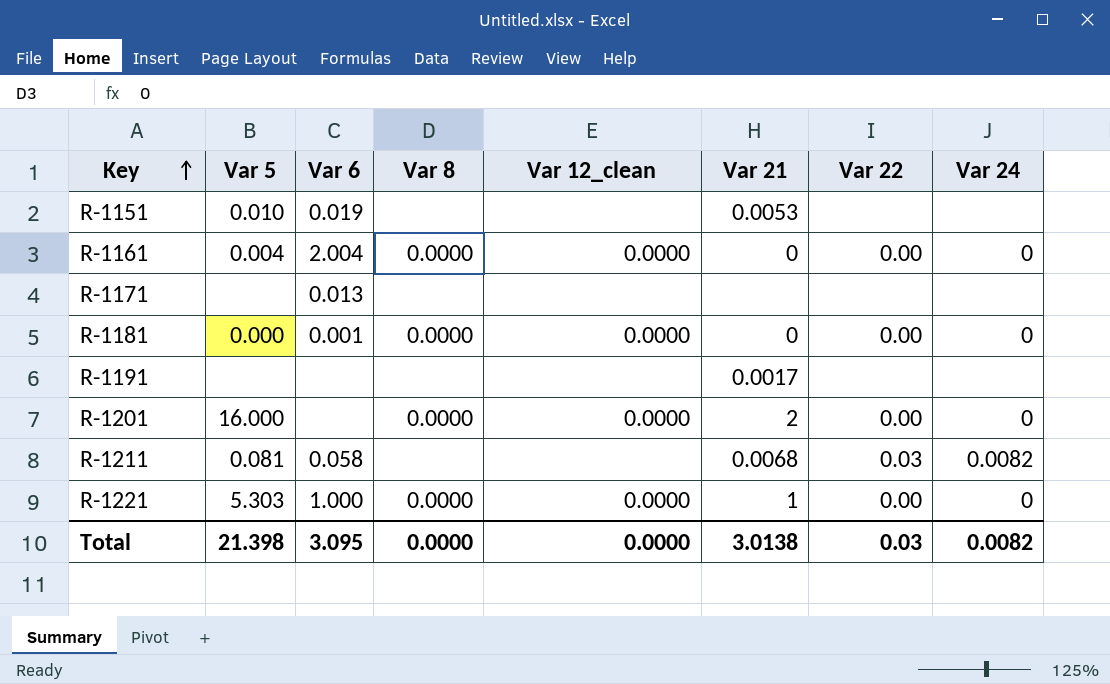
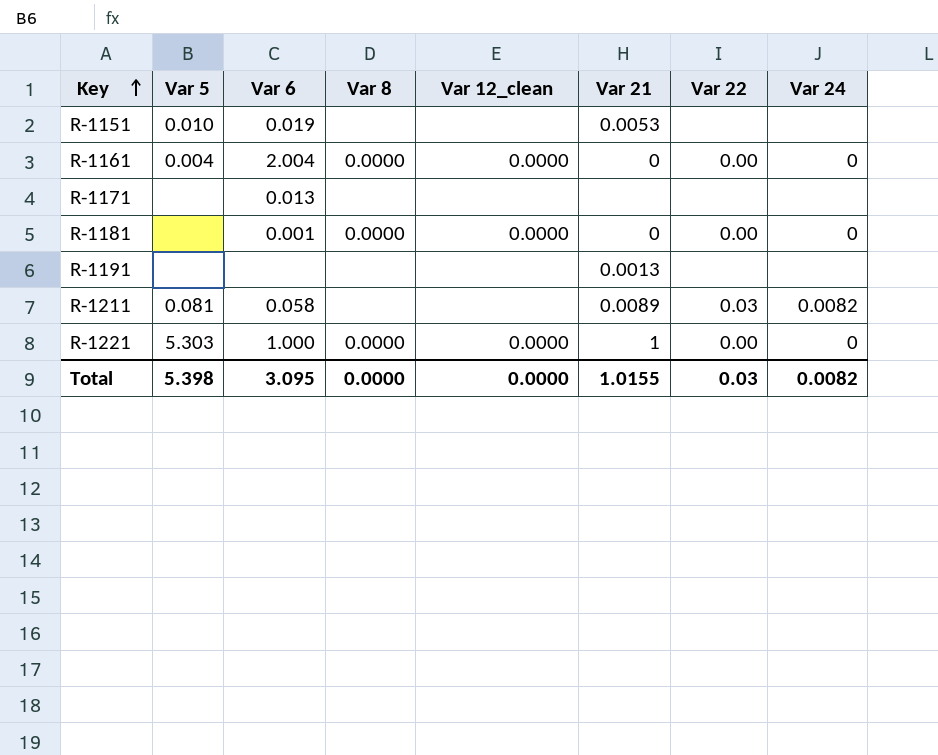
row R-1201: 16.000 | none | 0.0000 | 0.0000 | 2 | 0.00 | 0 -> none
R-1181 | Var 5: 0.000 -> none
R-1191 | Var 21: 0.0017 -> 0.0013
R-1211 | Var 21: 0.0068 -> 0.0089
Total | Var 5: 21.398 -> 5.398
Total | Var 21: 3.0138 -> 1.0155

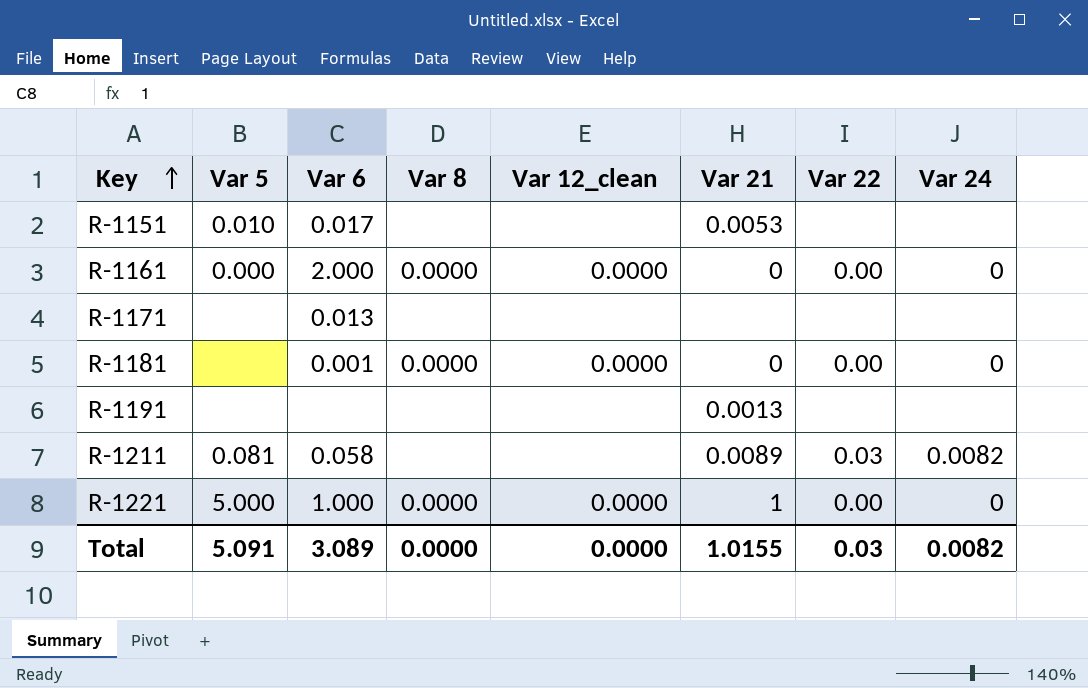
R-1151 | Var 6: 0.019 -> 0.017
R-1161 | Var 5: 0.004 -> 0.000
R-1161 | Var 6: 2.004 -> 2.000
R-1221 | Var 5: 5.303 -> 5.000
Total | Var 5: 5.398 -> 5.091
Total | Var 6: 3.095 -> 3.089

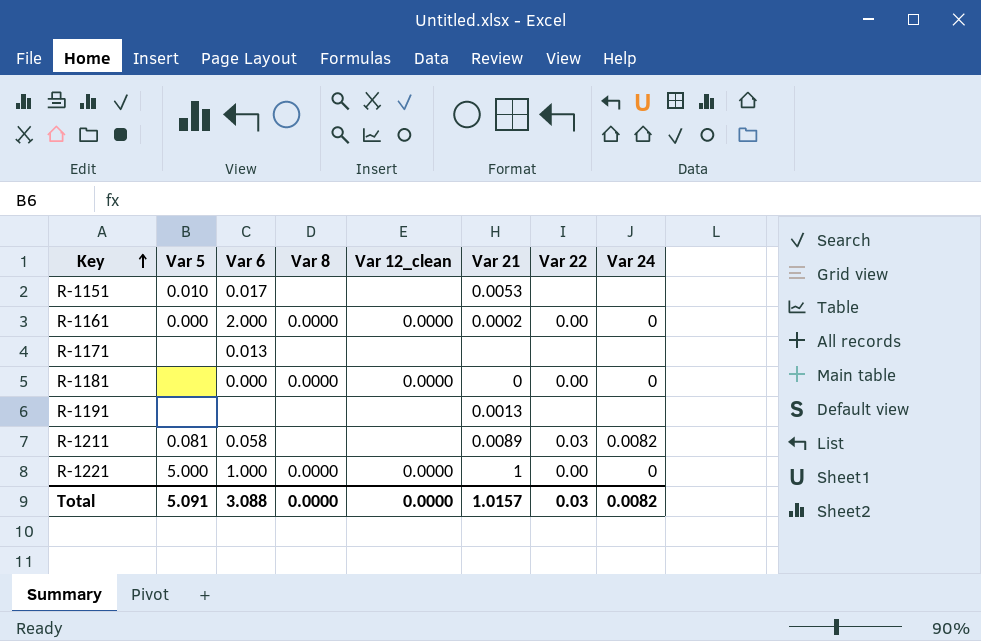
R-1161 | Var 21: 0 -> 0.0002
R-1181 | Var 6: 0.001 -> 0.000
Total | Var 6: 3.089 -> 3.088
Total | Var 21: 1.0155 -> 1.0157

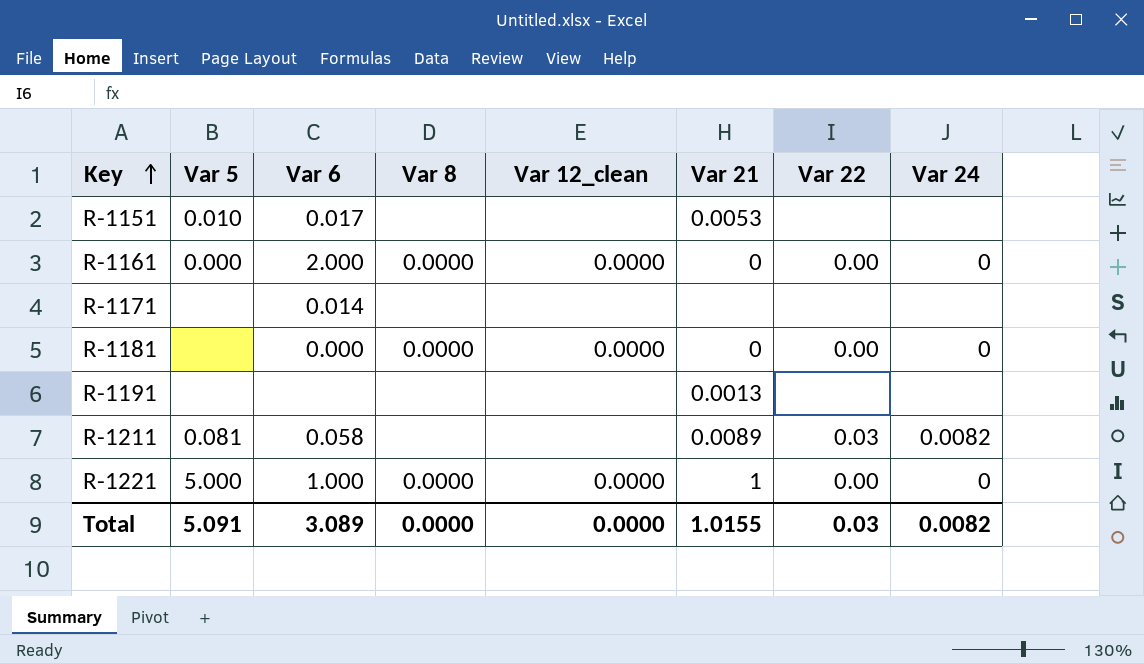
R-1161 | Var 21: 0.0002 -> 0
R-1171 | Var 6: 0.013 -> 0.014
Total | Var 6: 3.088 -> 3.089
Total | Var 21: 1.0157 -> 1.0155

